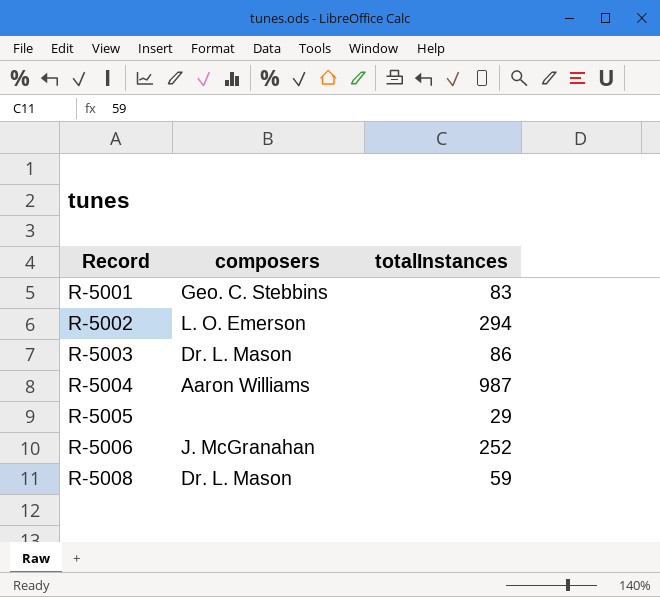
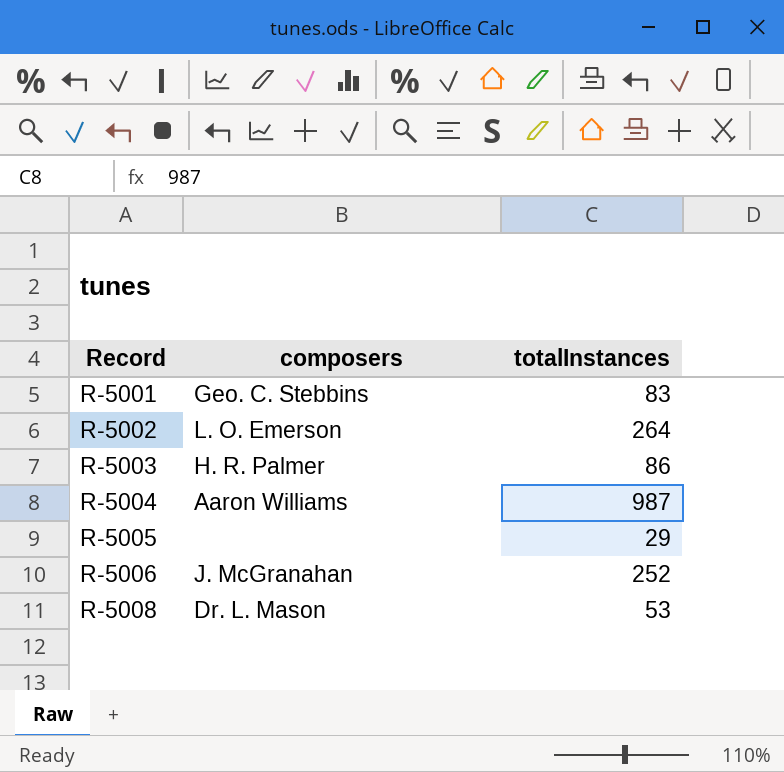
R-5002 | totalInstances: 294 -> 264
R-5003 | composers: Dr. L. Mason -> H. R. Palmer
R-5008 | totalInstances: 59 -> 53

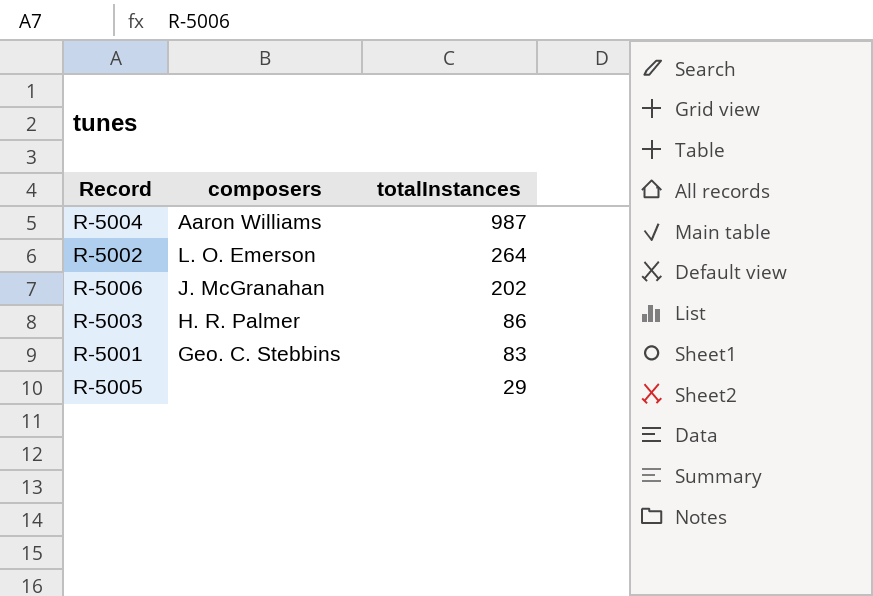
row order: Record ascending -> totalInstances descending
row R-5008: Dr. L. Mason | 53 -> none
R-5006 | totalInstances: 252 -> 202

